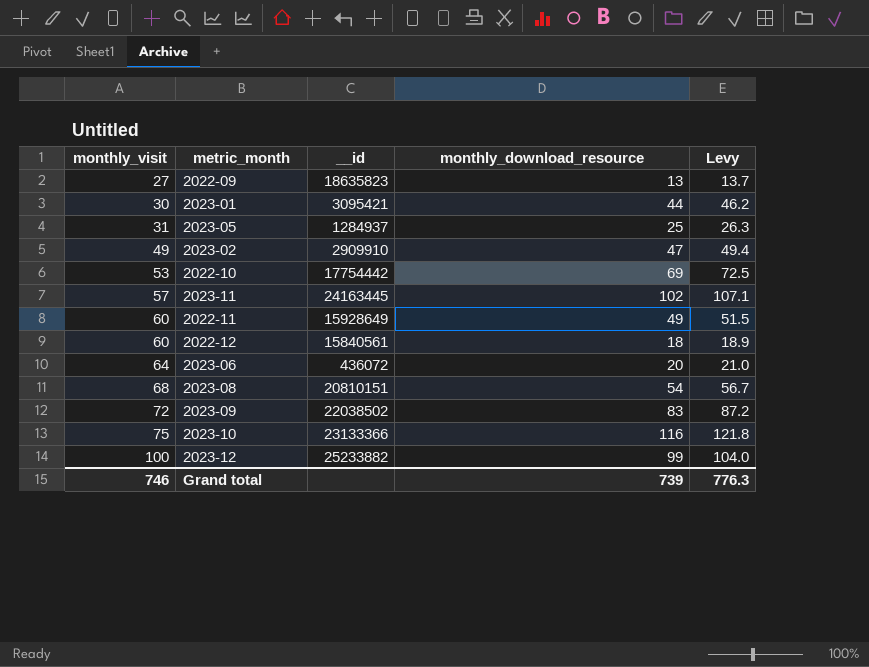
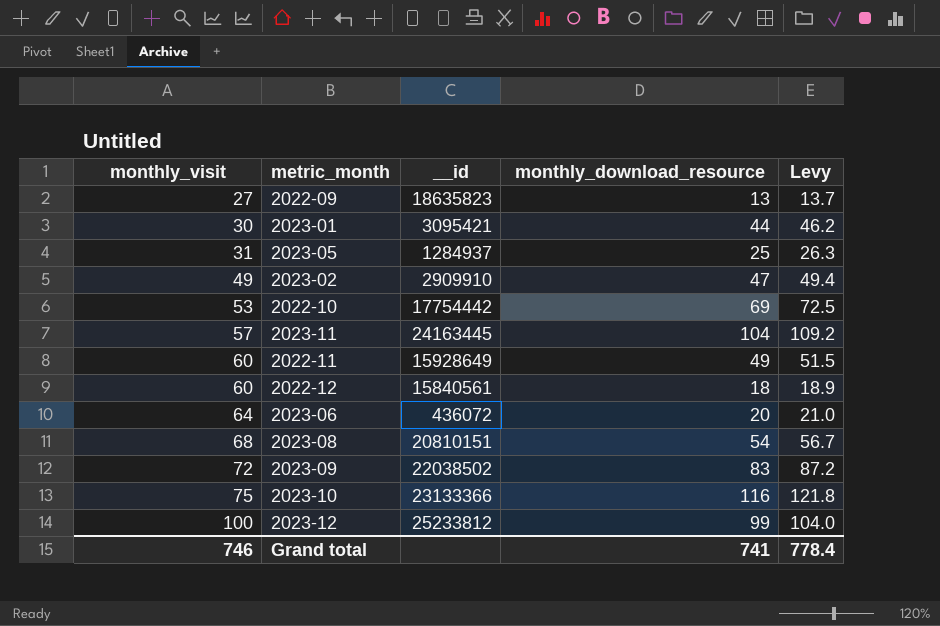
2023-11 | monthly_download_resource: 102 -> 104
2023-11 | Levy: 107.1 -> 109.2
2023-12 | __id: 25233882 -> 25233812
Grand total | monthly_download_resource: 739 -> 741
Grand total | Levy: 776.3 -> 778.4

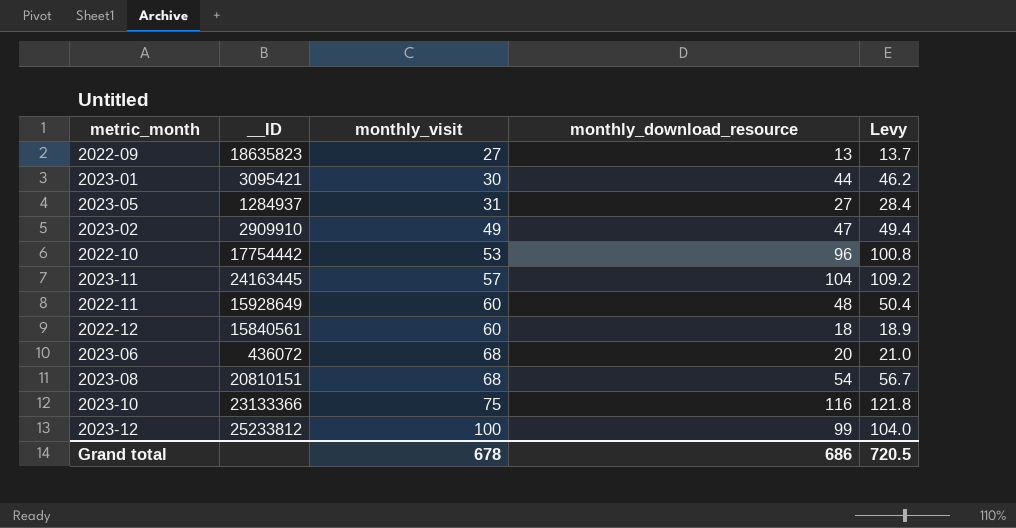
column name: __id -> __ID
column monthly_visit | position: 1 -> 3
row 2023-09: 72 | 22038502 | 83 | 87.2 -> none
2023-05 | monthly_download_resource: 25 -> 27
2023-05 | Levy: 26.3 -> 28.4
2022-10 | monthly_download_resource: 69 -> 96
2022-10 | Levy: 72.5 -> 100.8
2022-11 | monthly_download_resource: 49 -> 48
2022-11 | Levy: 51.5 -> 50.4
2023-06 | monthly_visit: 64 -> 68
Grand total | monthly_visit: 746 -> 678
Grand total | monthly_download_resource: 741 -> 686
Grand total | Levy: 778.4 -> 720.5

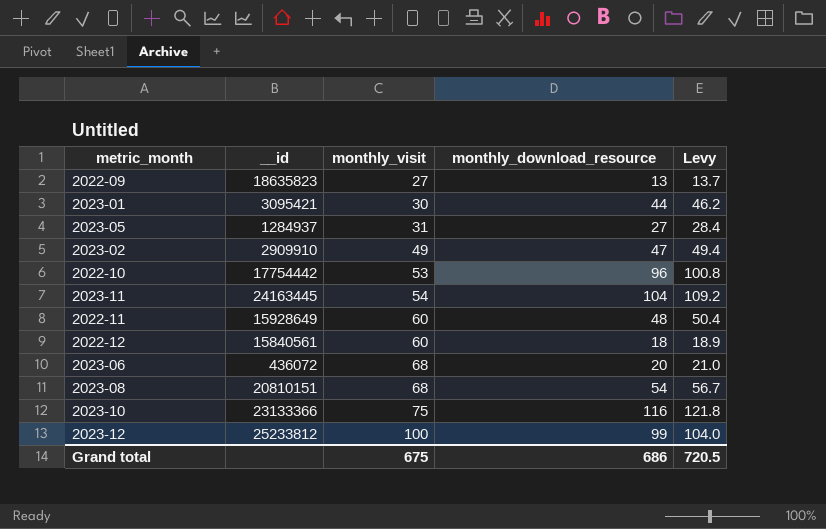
column name: __ID -> __id
2023-11 | monthly_visit: 57 -> 54
Grand total | monthly_visit: 678 -> 675

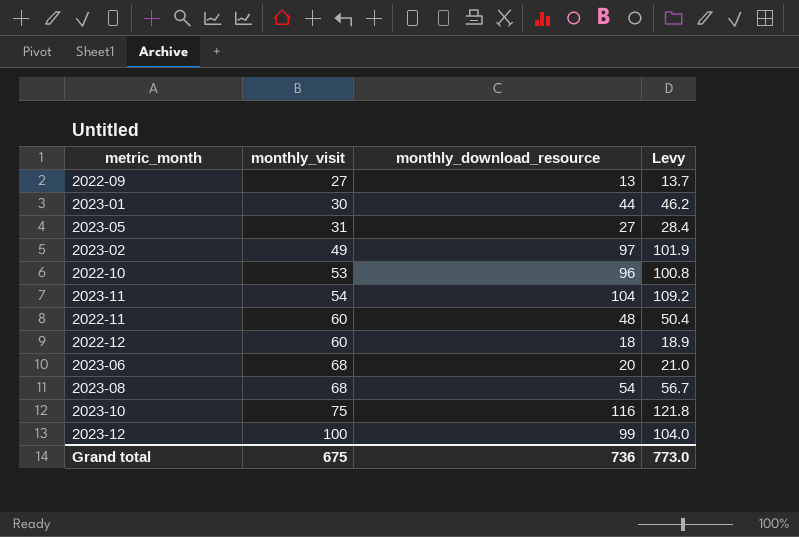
column __id | position: 2 -> none
2023-02 | monthly_download_resource: 47 -> 97
2023-02 | Levy: 49.4 -> 101.9
Grand total | monthly_download_resource: 686 -> 736
Grand total | Levy: 720.5 -> 773.0

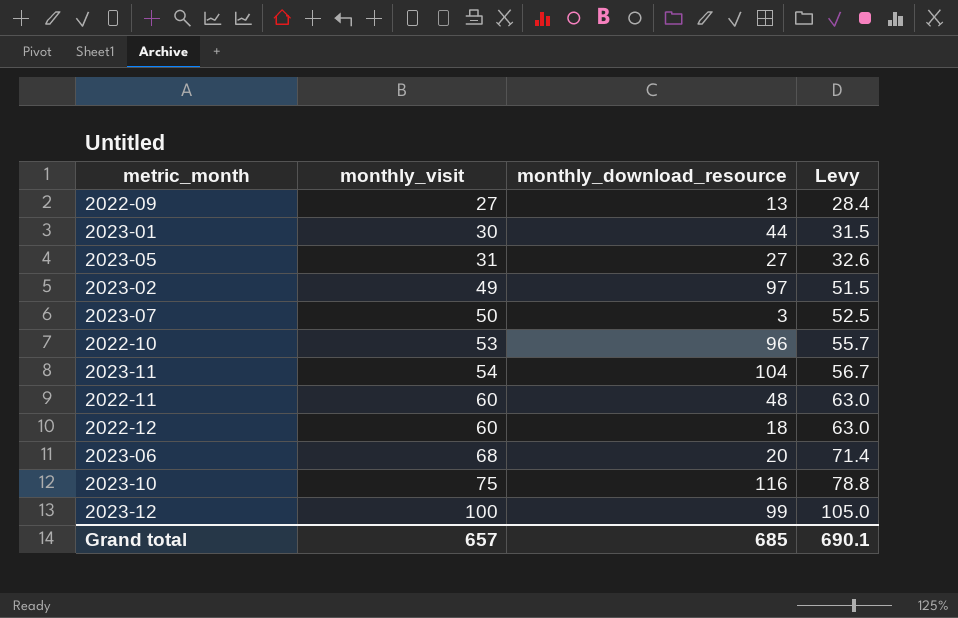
column Levy | formula: [monthly_download_resource] * 1.05 -> [monthly_visit] * 1.05
row 2023-08: 68 | 54 | 56.7 -> none
row 2023-07: none -> 50 | 3 | 52.5
Grand total | monthly_visit: 675 -> 657
Grand total | monthly_download_resource: 736 -> 685
Grand total | Levy: 773.0 -> 690.1

